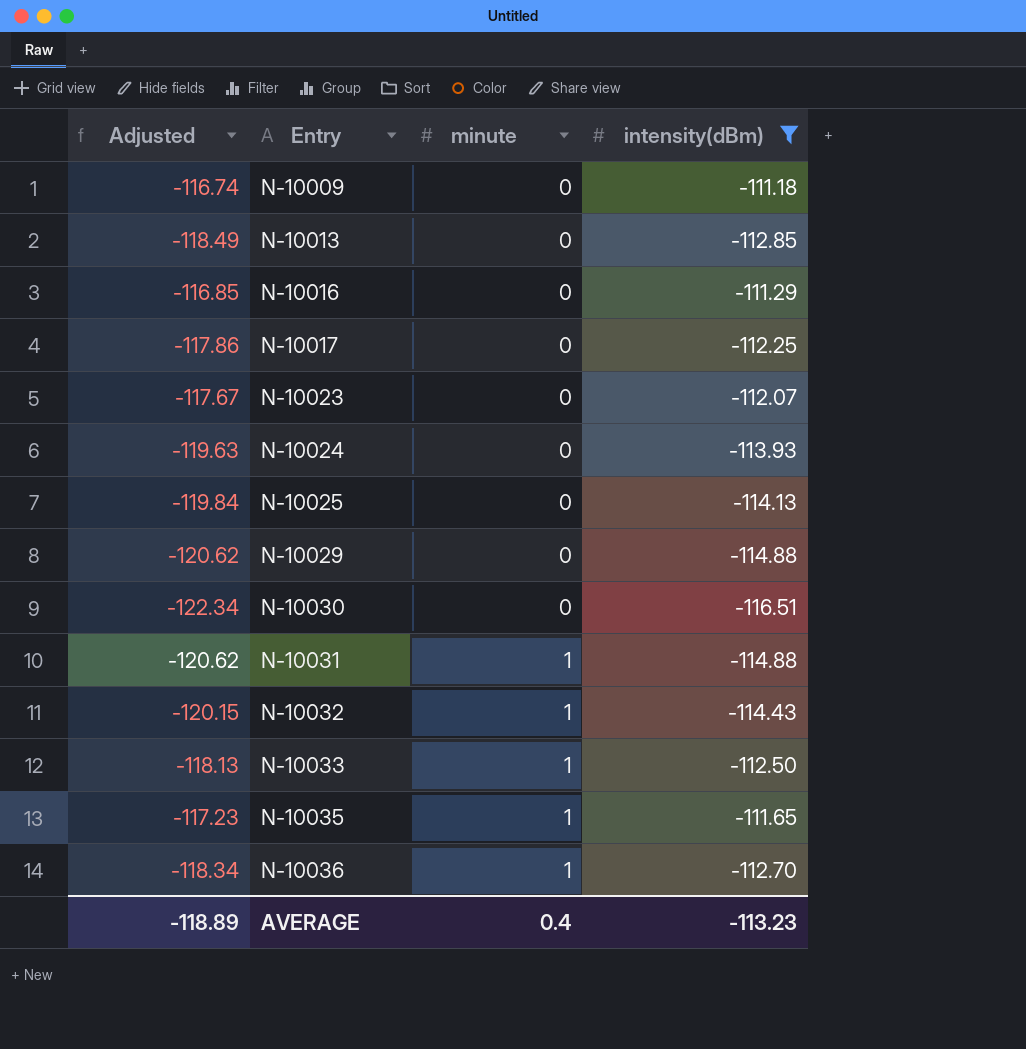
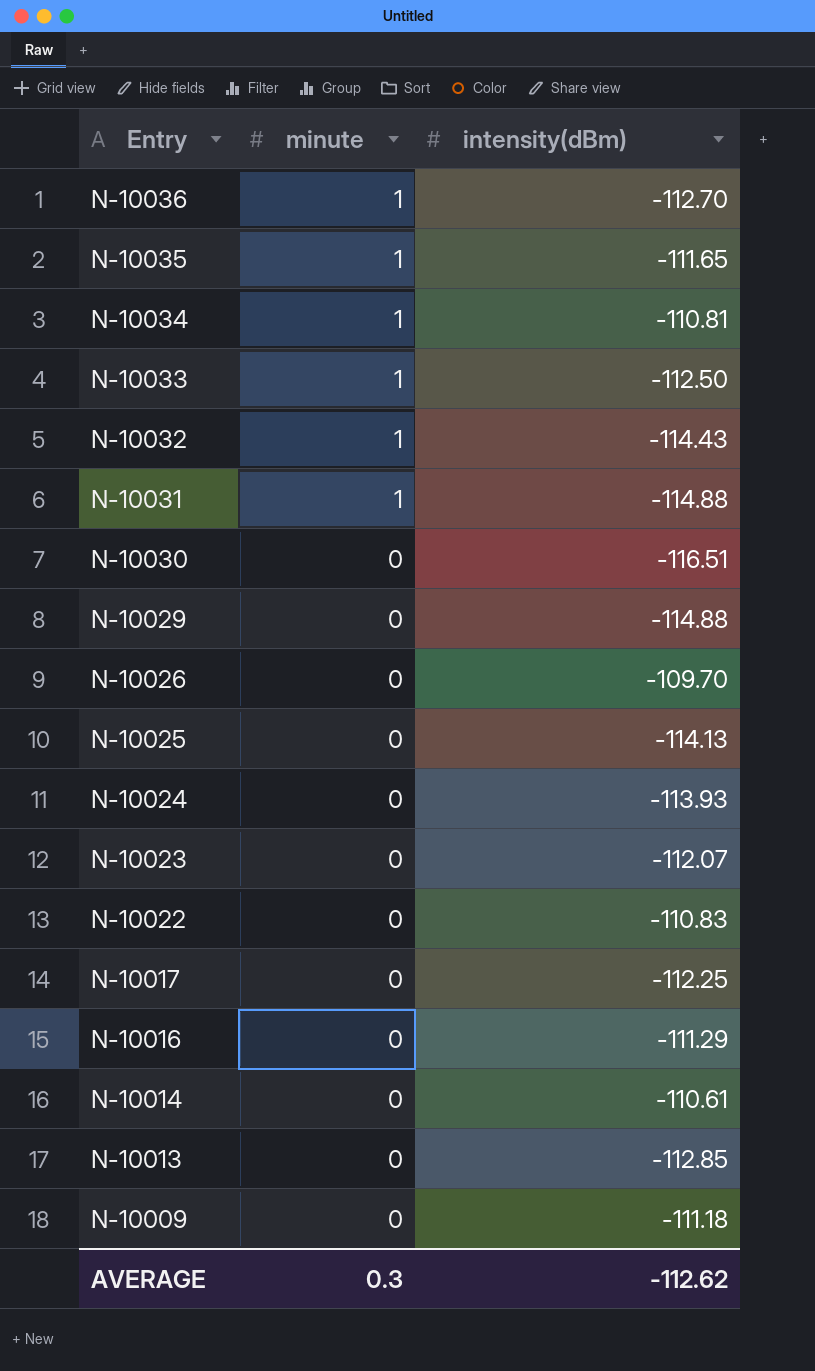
filter: intensity(dBm) <= -111.18 -> none
row order: Entry ascending -> Entry descending
column Adjusted | formula: [intensity(dBm)] * 1.05 -> none
AVERAGE | minute: 0.4 -> 0.3
AVERAGE | intensity(dBm): -113.23 -> -112.62

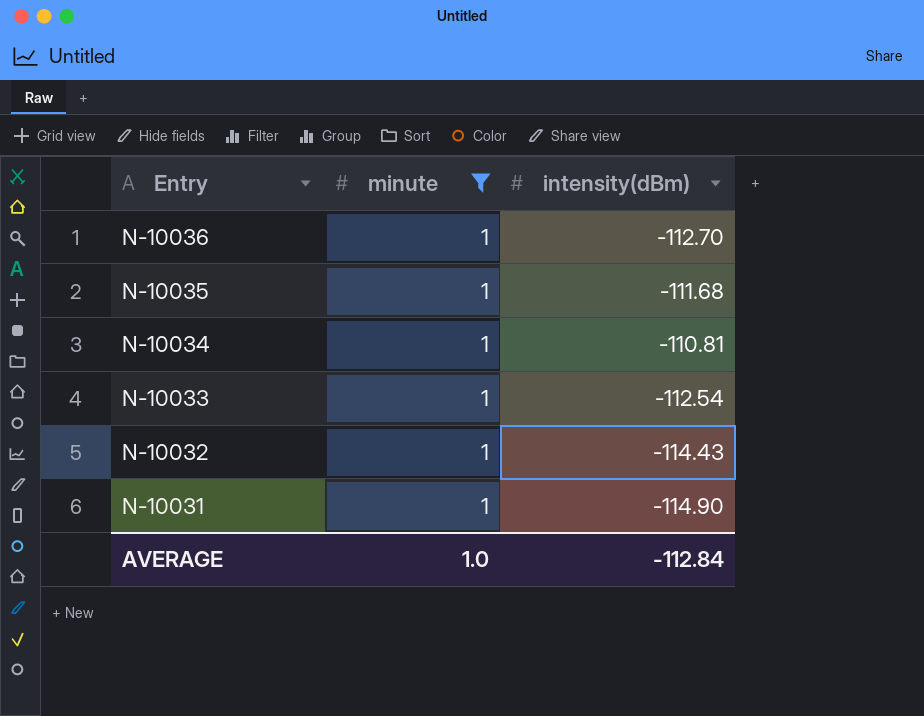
filter: none -> minute = 1
N-10035 | intensity(dBm): -111.65 -> -111.68
N-10033 | intensity(dBm): -112.50 -> -112.54
N-10031 | intensity(dBm): -114.88 -> -114.90
AVERAGE | minute: 0.3 -> 1.0
AVERAGE | intensity(dBm): -112.62 -> -112.84

